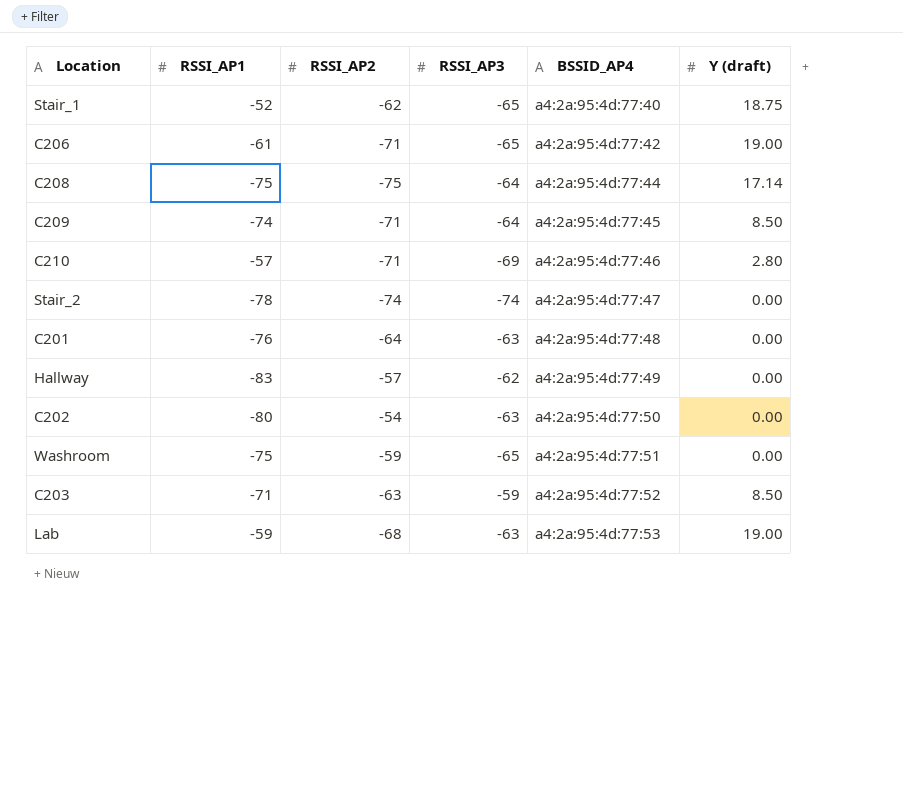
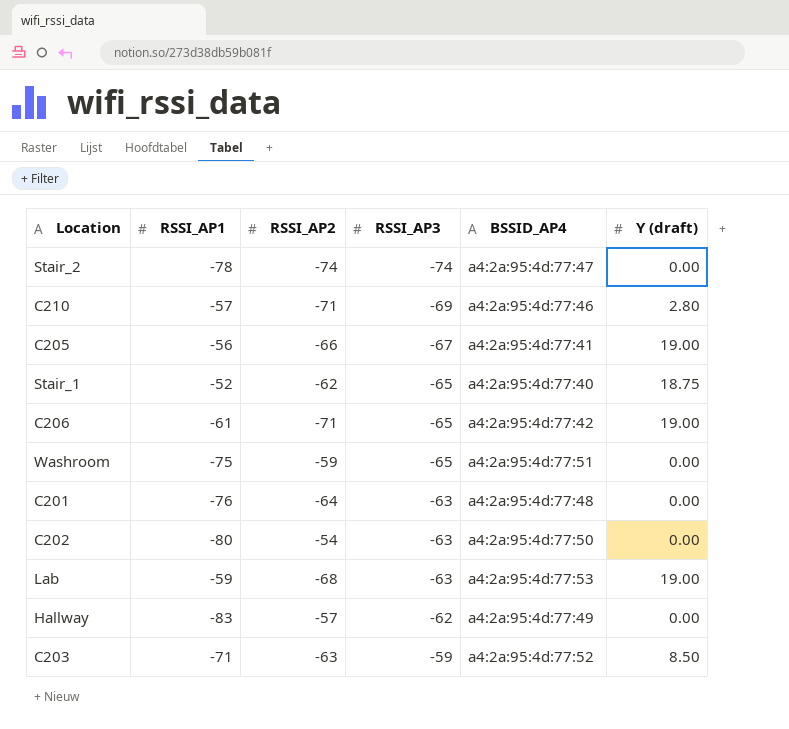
row order: BSSID_AP4 ascending -> RSSI_AP3 ascending
row C208: -75 | -75 | -64 | a4:2a:95:4d:77:44 | 17.14 -> none
row C209: -74 | -71 | -64 | a4:2a:95:4d:77:45 | 8.50 -> none
row C205: none -> -56 | -66 | -67 | a4:2a:95:4d:77:41 | 19.00

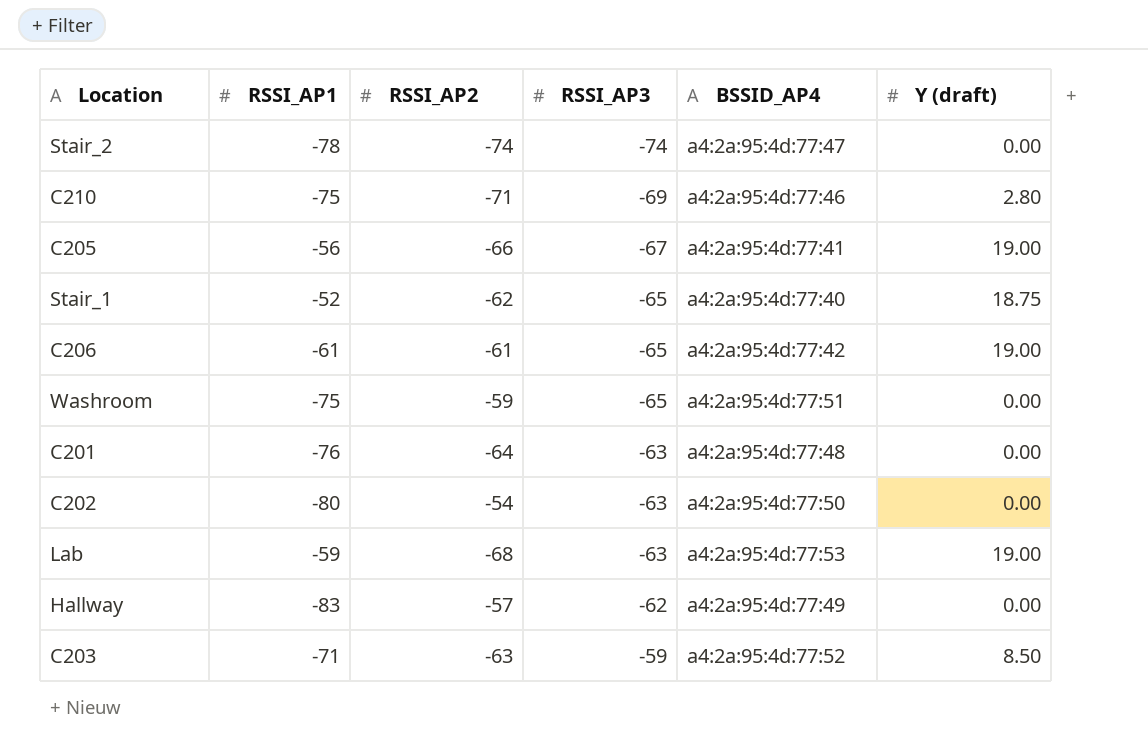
C210 | RSSI_AP1: -57 -> -75
C206 | RSSI_AP2: -71 -> -61

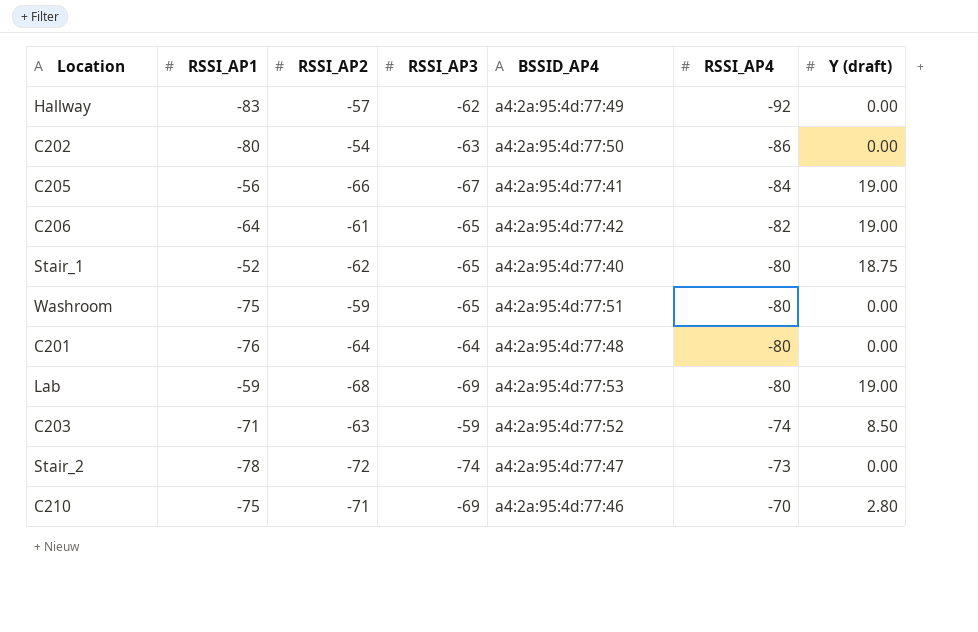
row order: RSSI_AP3 ascending -> RSSI_AP4 ascending
column RSSI_AP4 | position: none -> 6
C206 | RSSI_AP1: -61 -> -64
C201 | RSSI_AP3: -63 -> -64
Lab | RSSI_AP3: -63 -> -69
Stair_2 | RSSI_AP2: -74 -> -72

